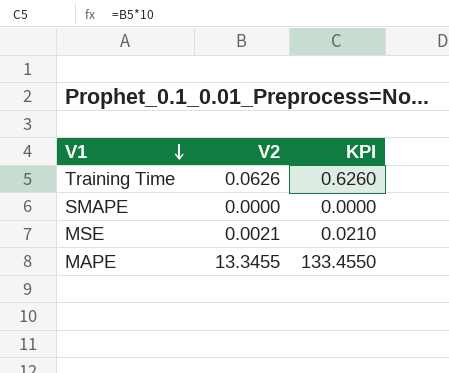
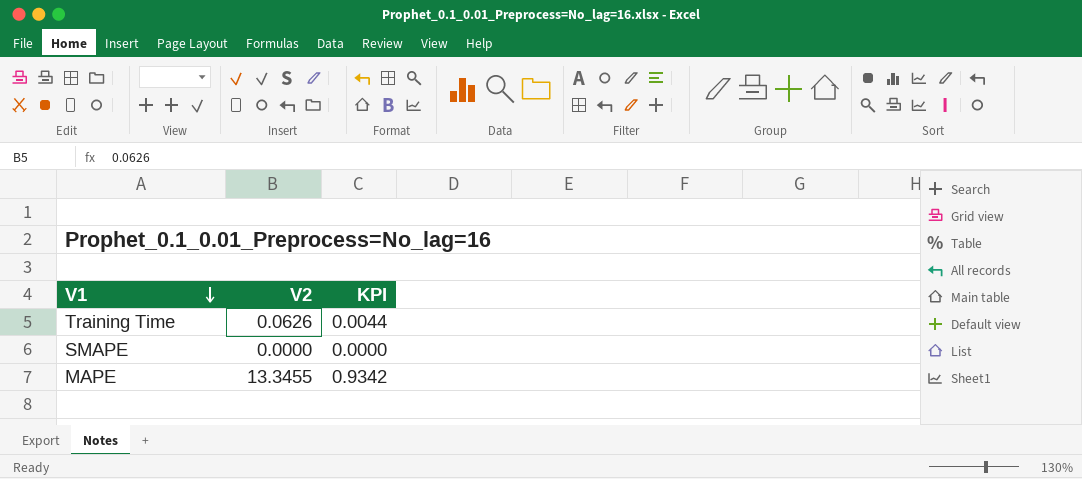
column KPI | formula: [V2] * 10 -> [V2] * 0.07
row MSE: 0.0021 | 0.0210 -> none

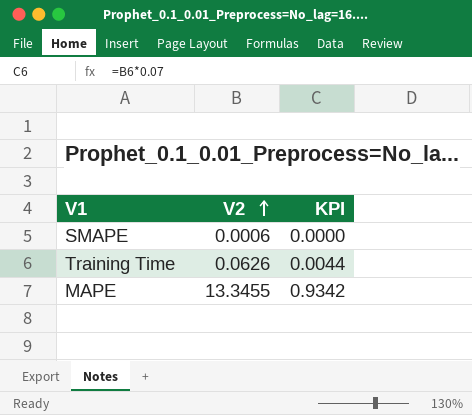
row order: V1 descending -> V2 ascending
SMAPE | V2: 0.0000 -> 0.0006

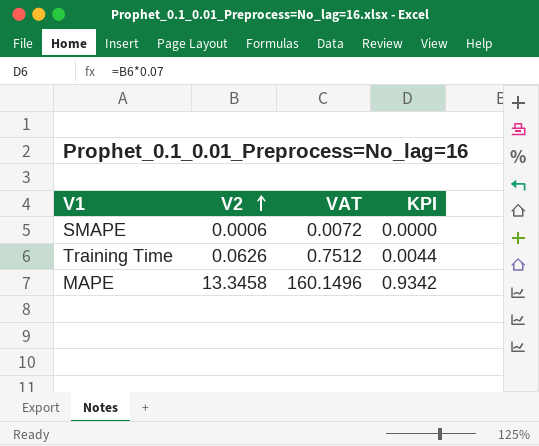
column VAT | formula: none -> [V2] * 12
MAPE | V2: 13.3455 -> 13.3458

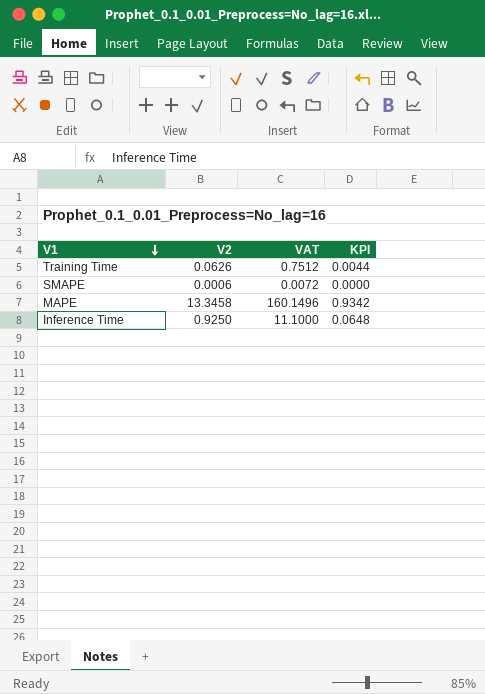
row order: V2 ascending -> V1 descending
row Inference Time: none -> 0.9250 | 11.1000 | 0.0648

